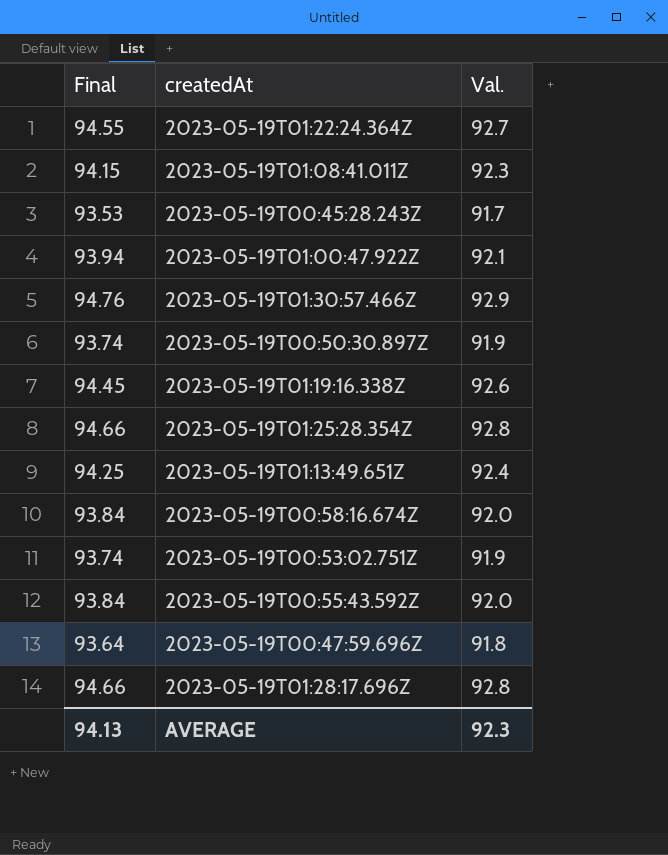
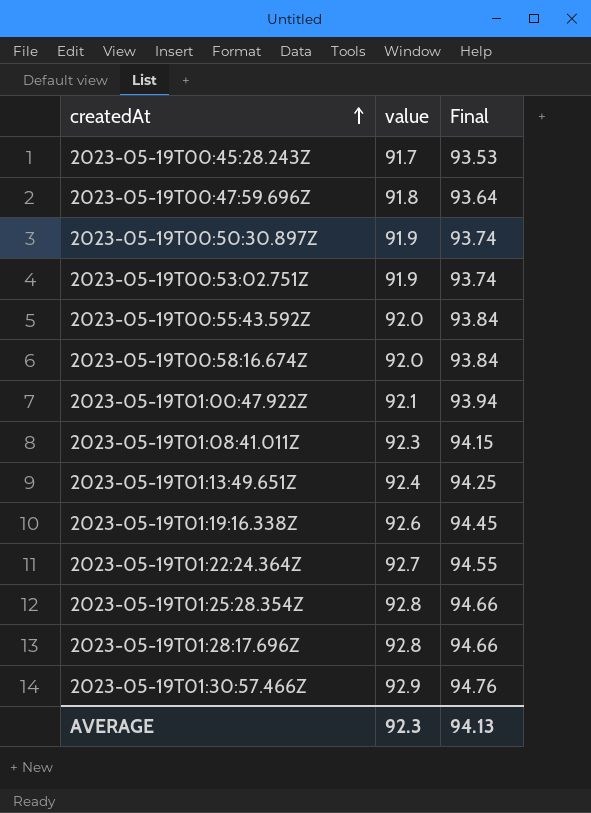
row order: none -> createdAt ascending
column name: Val. -> value
column Final | position: 1 -> 3

